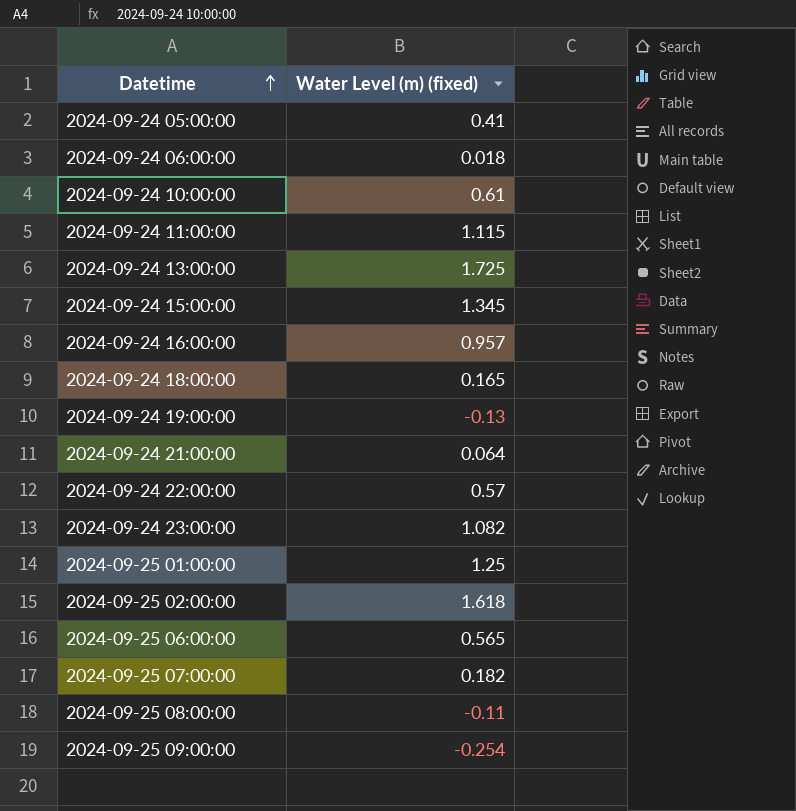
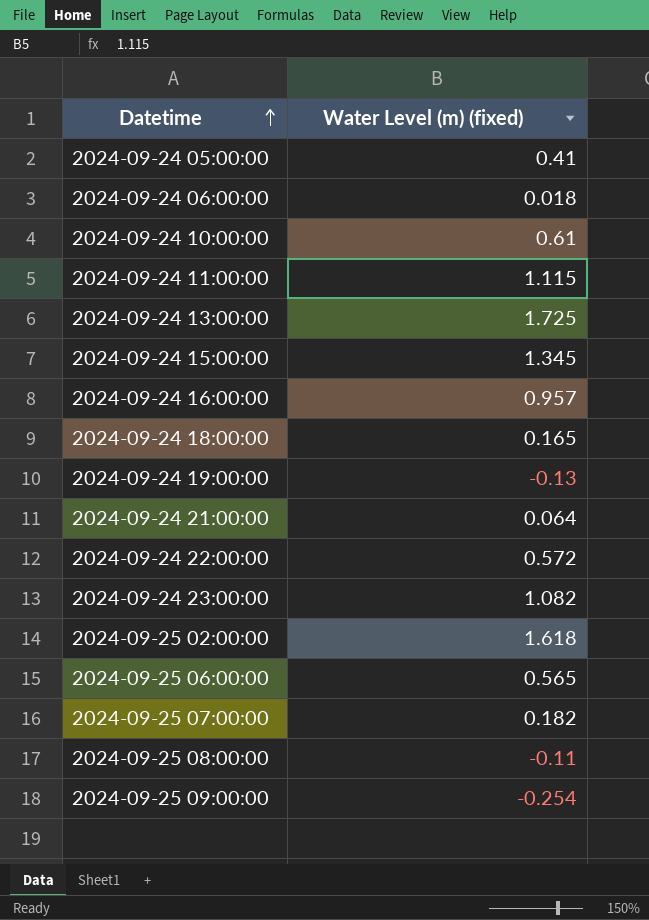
row 2024-09-25 01:00:00: 1.25 -> none
2024-09-24 22:00:00 | Water Level (m) (fixed): 0.57 -> 0.572

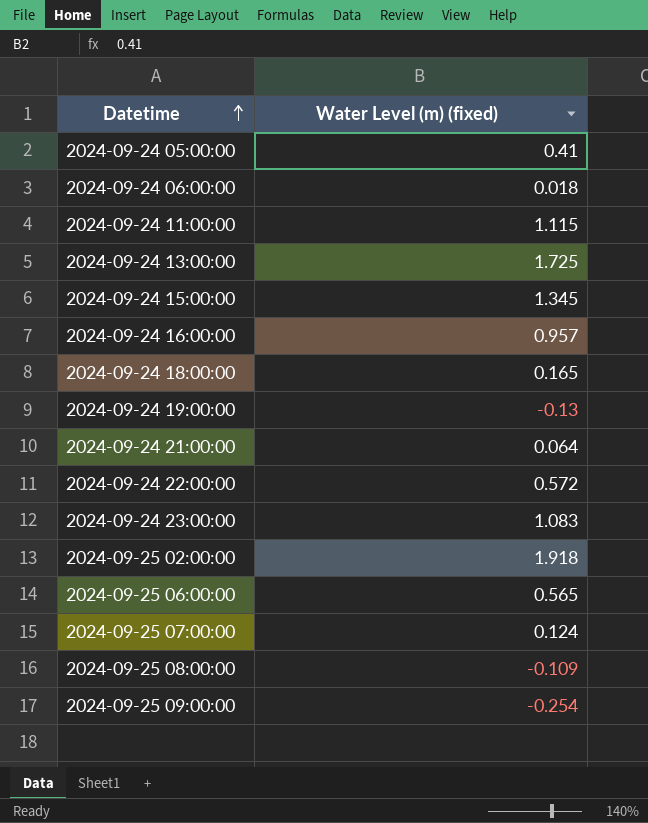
row 2024-09-24 10:00:00: 0.61 -> none
2024-09-24 23:00:00 | Water Level (m) (fixed): 1.082 -> 1.083
2024-09-25 02:00:00 | Water Level (m) (fixed): 1.618 -> 1.918
2024-09-25 07:00:00 | Water Level (m) (fixed): 0.182 -> 0.124
2024-09-25 08:00:00 | Water Level (m) (fixed): -0.11 -> -0.109

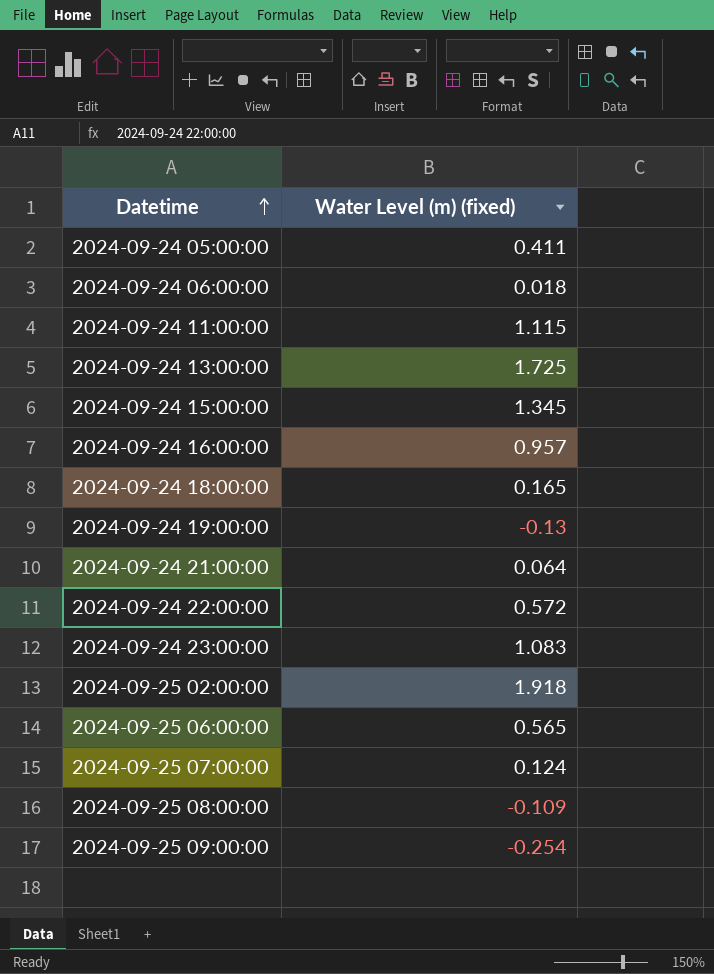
2024-09-24 05:00:00 | Water Level (m) (fixed): 0.41 -> 0.411

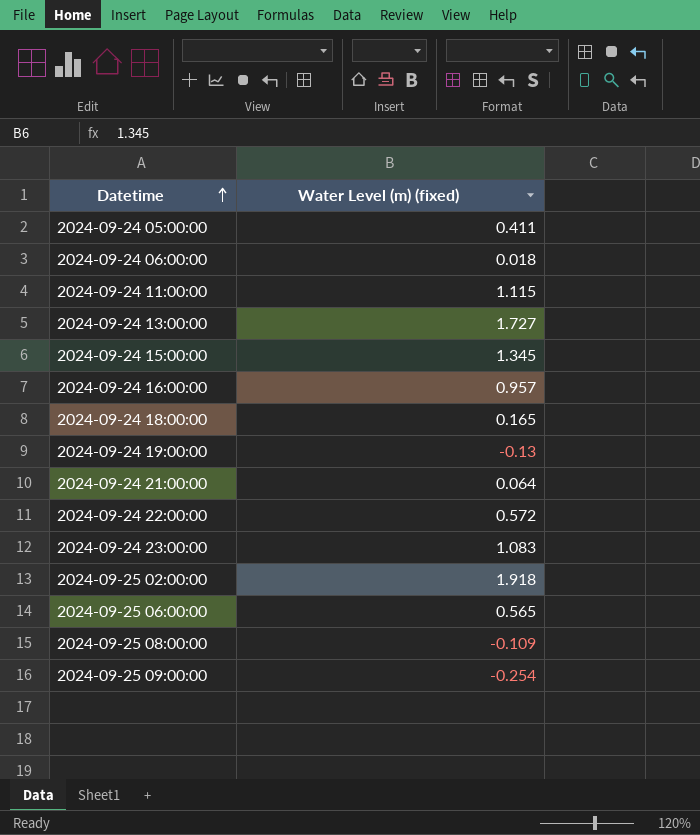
row 2024-09-25 07:00:00: 0.124 -> none
2024-09-24 13:00:00 | Water Level (m) (fixed): 1.725 -> 1.727

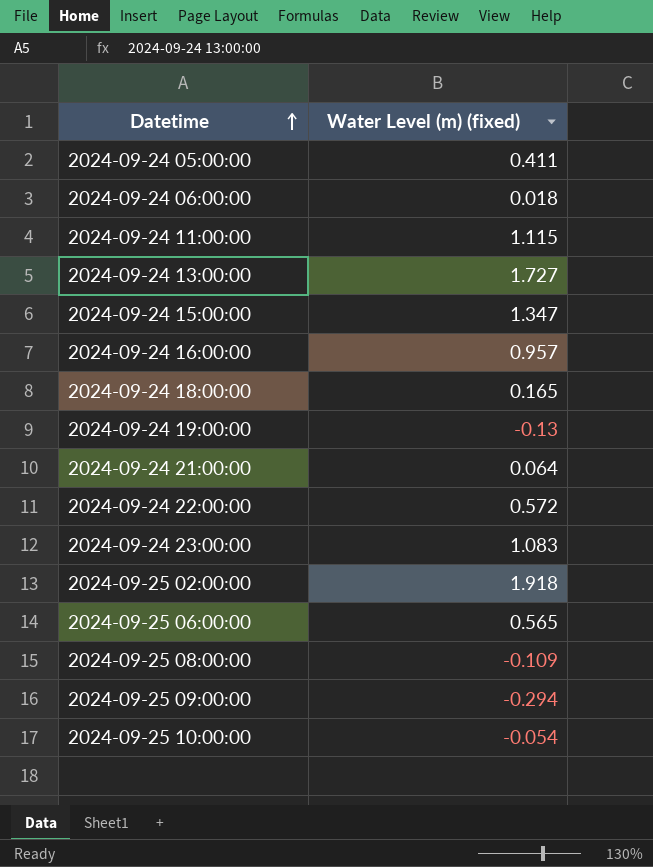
2024-09-24 15:00:00 | Water Level (m) (fixed): 1.345 -> 1.347
2024-09-25 09:00:00 | Water Level (m) (fixed): -0.254 -> -0.294
row 2024-09-25 10:00:00: none -> -0.054

